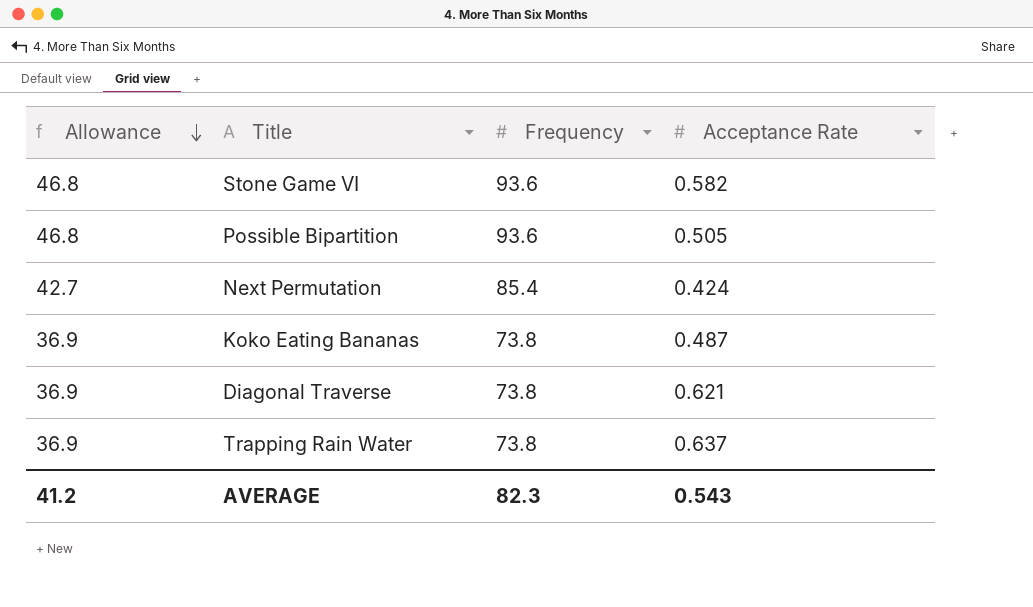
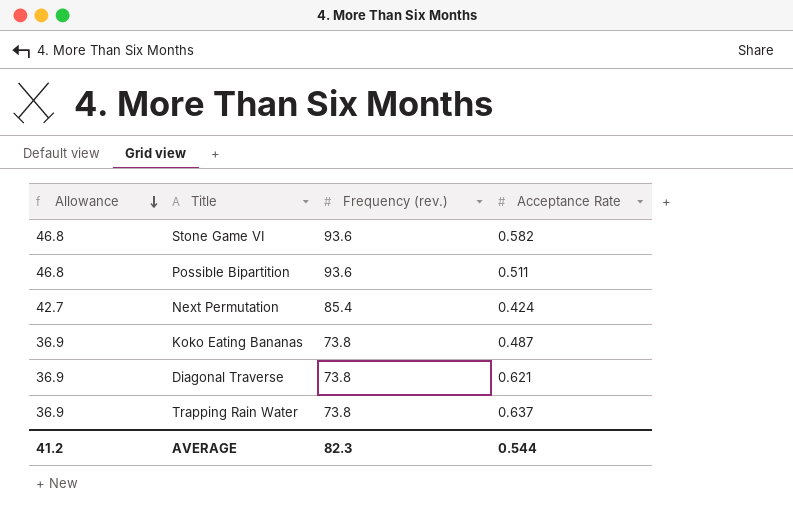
column name: Frequency -> Frequency (rev.)
Possible Bipartition | Acceptance Rate: 0.505 -> 0.511
AVERAGE | Acceptance Rate: 0.543 -> 0.544

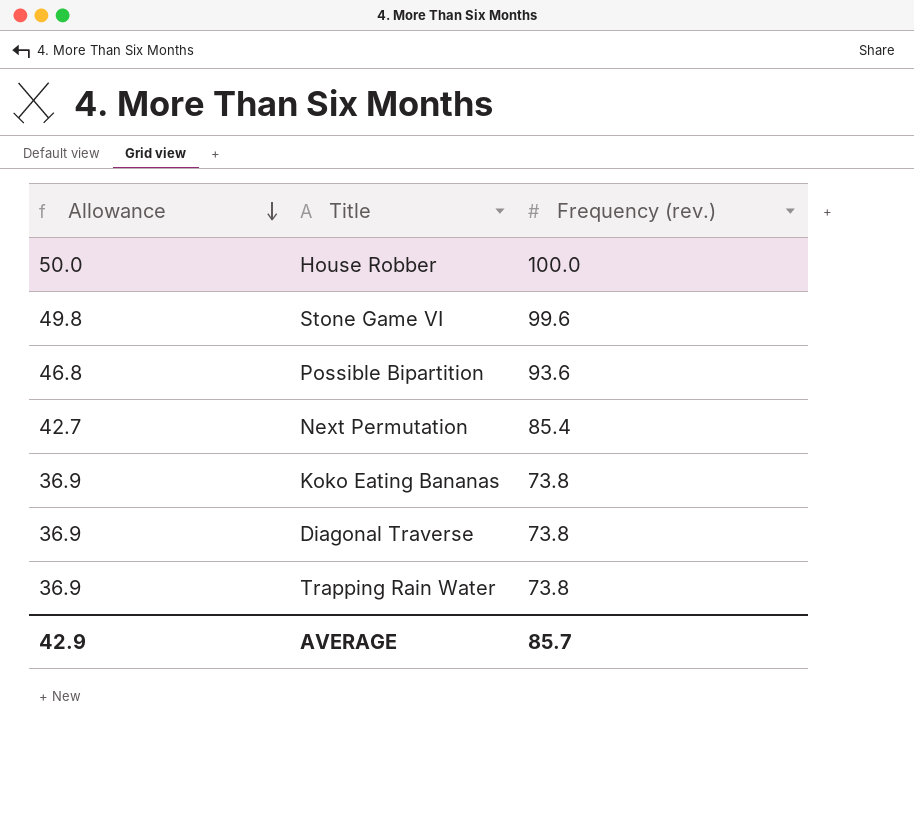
column Acceptance Rate | position: 4 -> none
row House Robber: none -> 50.0 | 100.0
Stone Game VI | Allowance: 46.8 -> 49.8
Stone Game VI | Frequency (rev.): 93.6 -> 99.6
AVERAGE | Allowance: 41.2 -> 42.9
AVERAGE | Frequency (rev.): 82.3 -> 85.7

